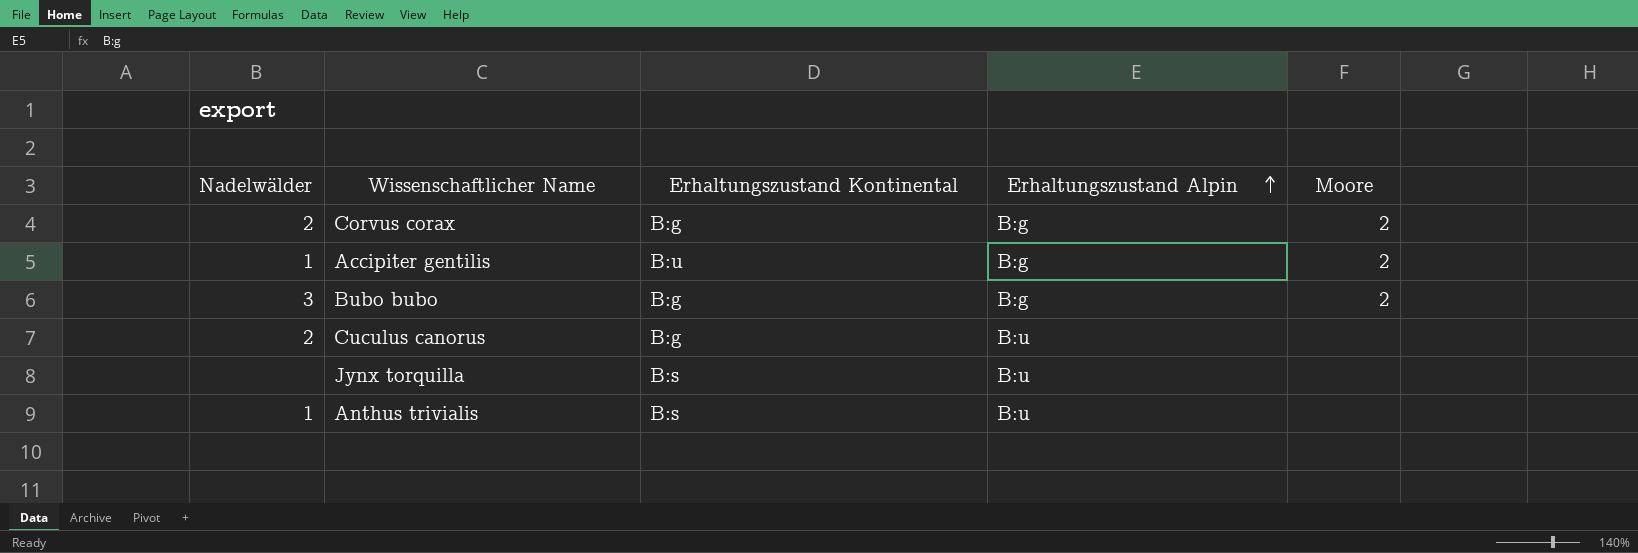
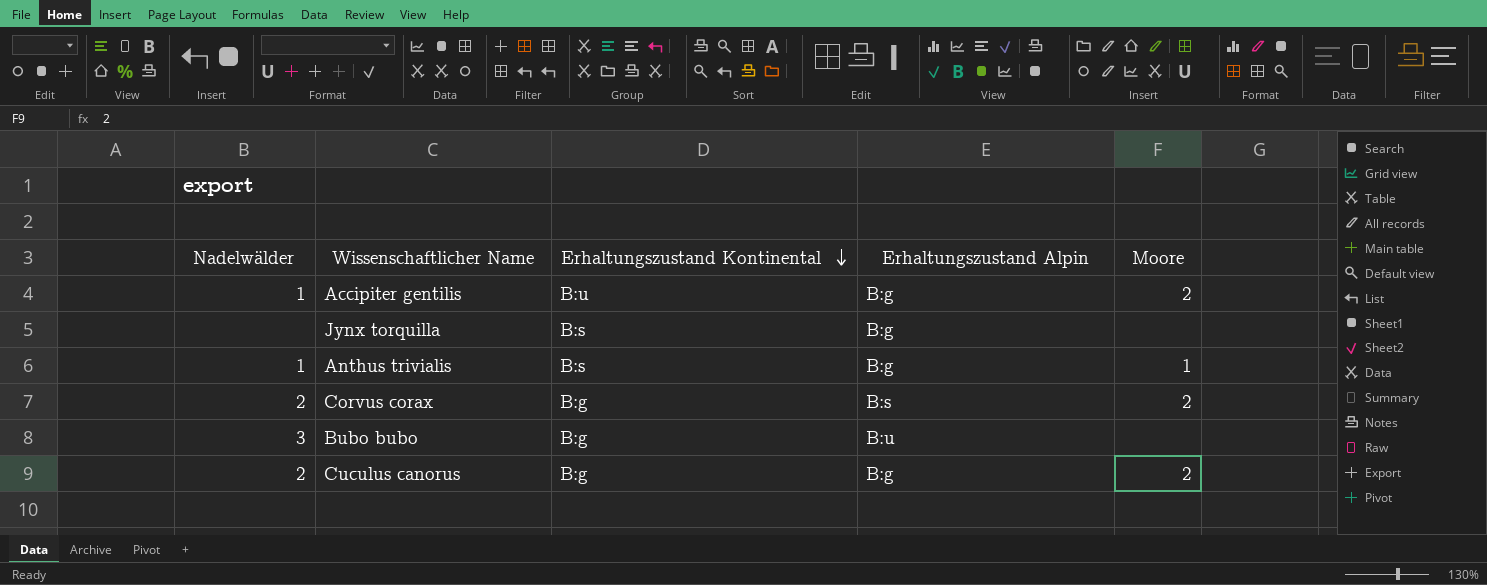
row order: Erhaltungszustand Alpin ascending -> Erhaltungszustand Kontinental descending
Jynx torquilla | Erhaltungszustand Alpin: B:u -> B:g
Anthus trivialis | Erhaltungszustand Alpin: B:u -> B:g
Anthus trivialis | Moore: none -> 1
Corvus corax | Erhaltungszustand Alpin: B:g -> B:s
Bubo bubo | Erhaltungszustand Alpin: B:g -> B:u
Bubo bubo | Moore: 2 -> none
Cuculus canorus | Erhaltungszustand Alpin: B:u -> B:g
Cuculus canorus | Moore: none -> 2

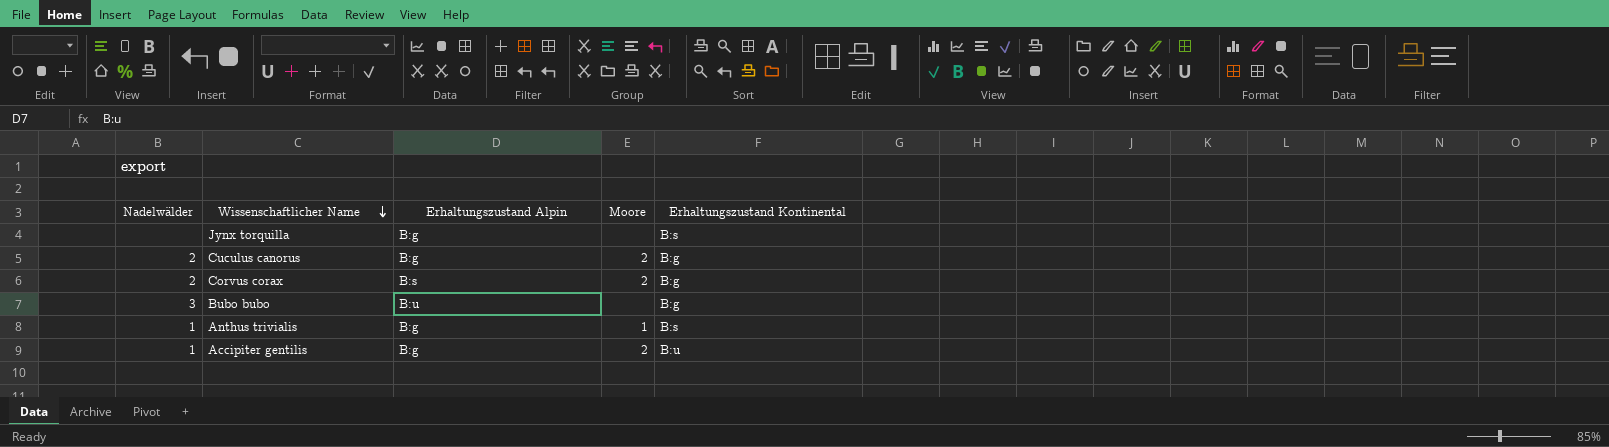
row order: Erhaltungszustand Kontinental descending -> Wissenschaftlicher Name descending
column Erhaltungszustand Kontinental | position: 3 -> 5

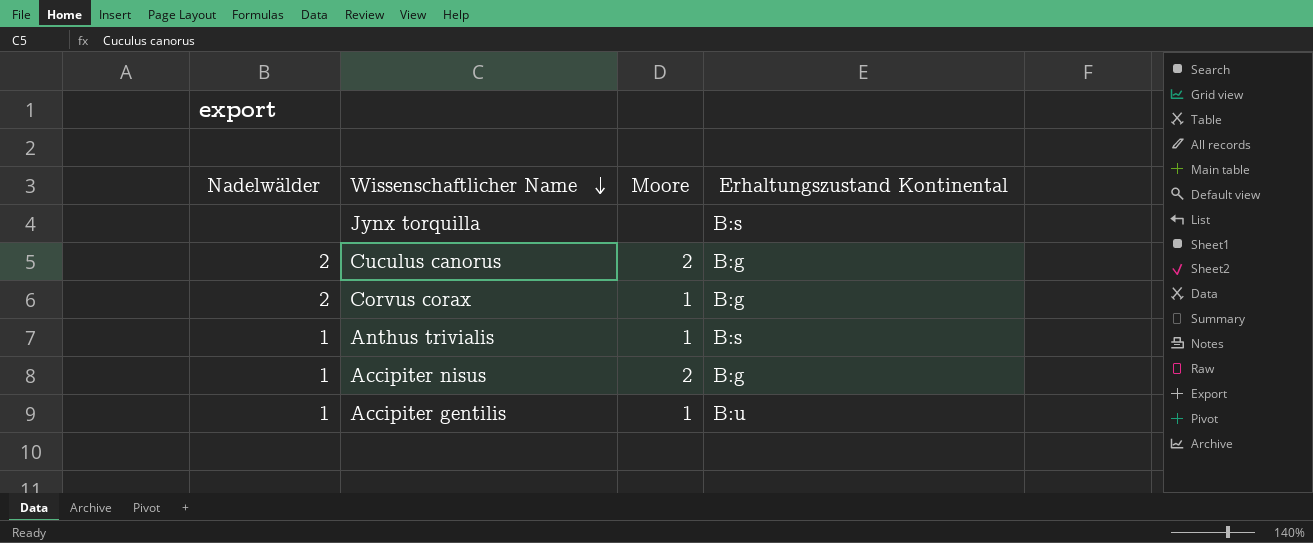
column Erhaltungszustand Alpin | position: 3 -> none
row Bubo bubo: 3 | B:u | none | B:g -> none
Corvus corax | Moore: 2 -> 1
row Accipiter nisus: none -> 1 | 2 | B:g
Accipiter gentilis | Moore: 2 -> 1

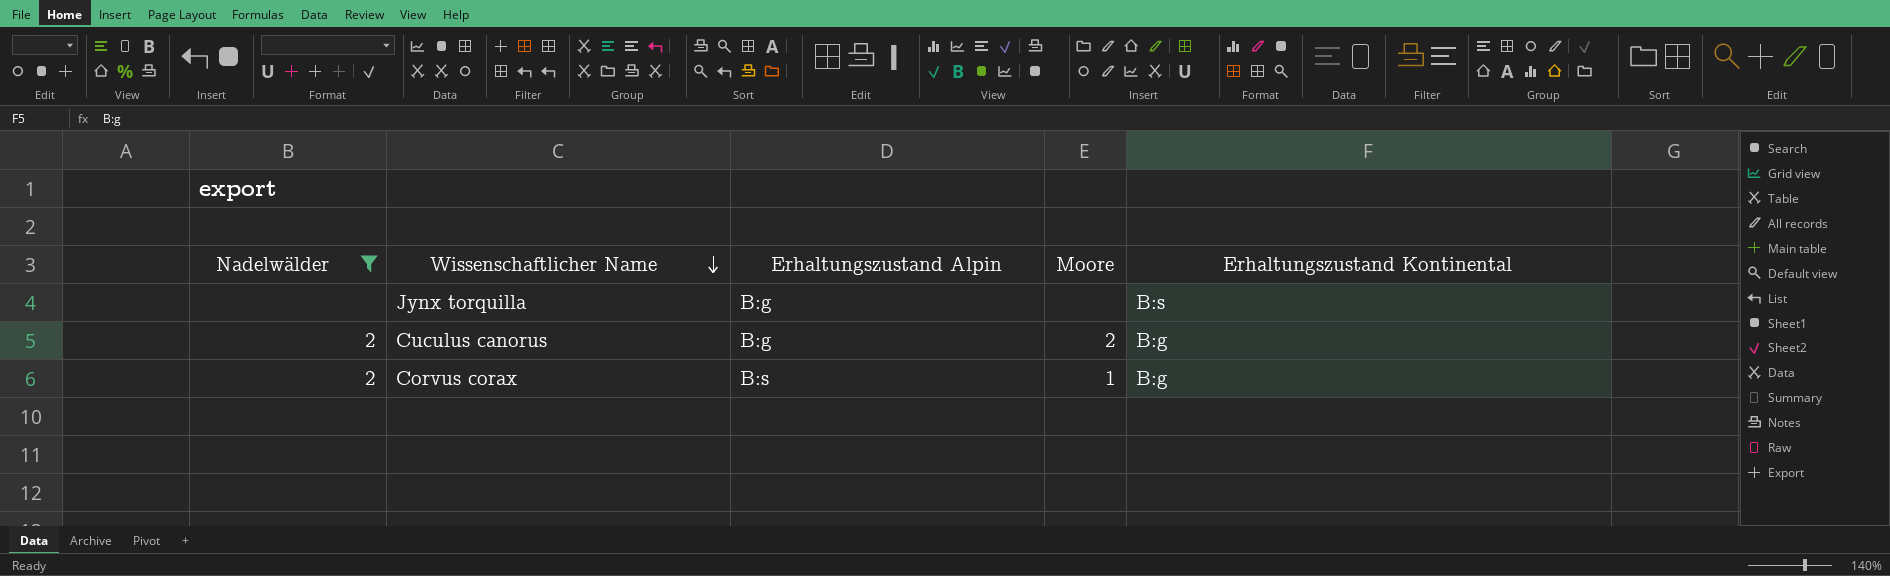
filter: none -> Nadelwälder != 1
column Erhaltungszustand Alpin | position: none -> 3

